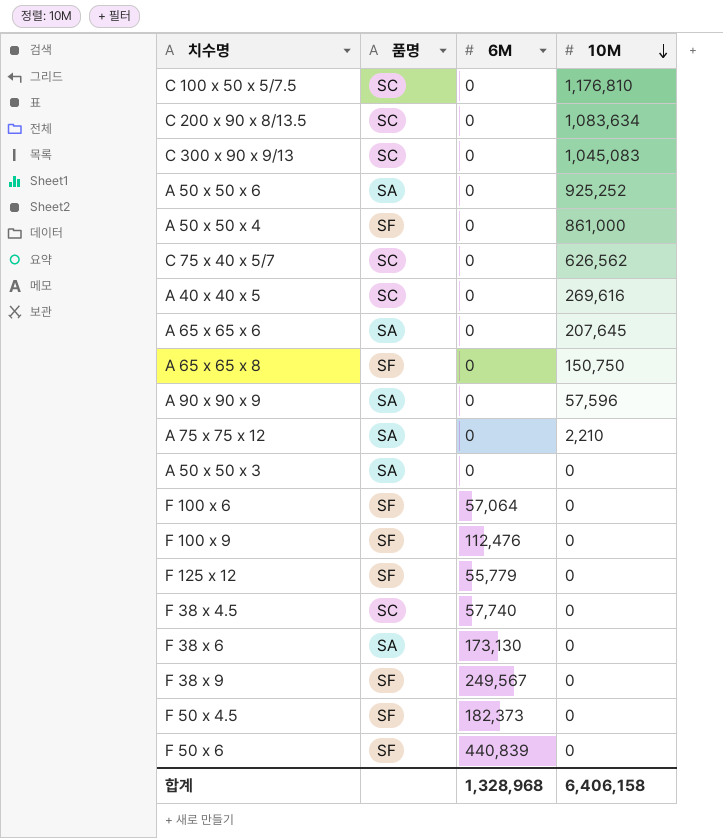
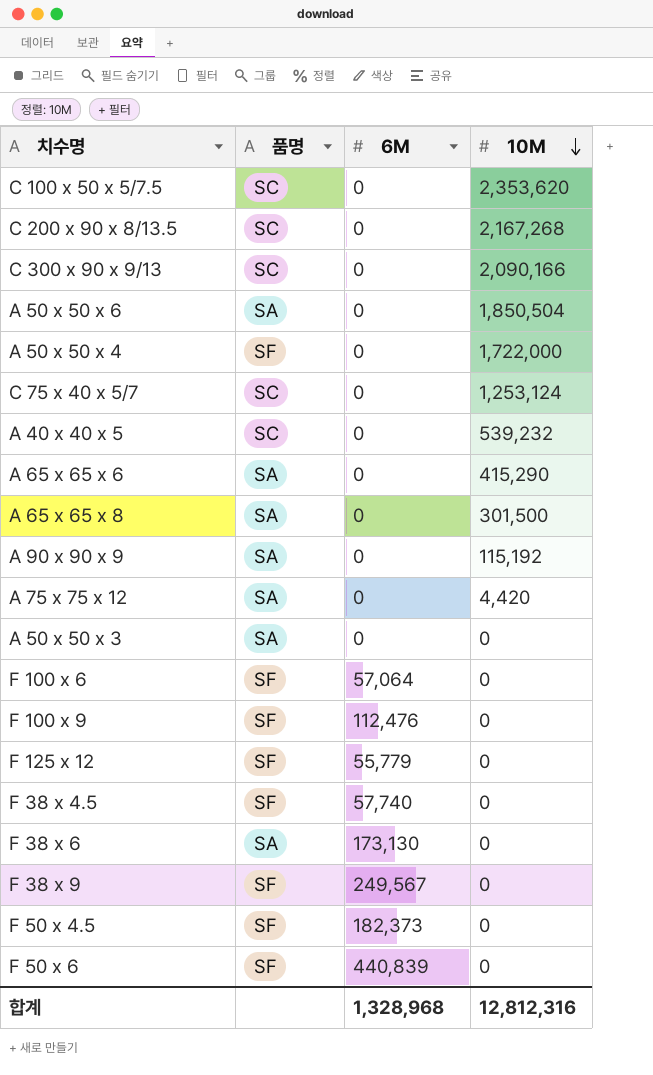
C 100 x 50 x 5/7.5 | 10M: 1,176,810 -> 2,353,620
C 200 x 90 x 8/13.5 | 10M: 1,083,634 -> 2,167,268
C 300 x 90 x 9/13 | 10M: 1,045,083 -> 2,090,166
A 50 x 50 x 6 | 10M: 925,252 -> 1,850,504
A 50 x 50 x 4 | 10M: 861,000 -> 1,722,000
C 75 x 40 x 5/7 | 10M: 626,562 -> 1,253,124
A 40 x 40 x 5 | 10M: 269,616 -> 539,232
A 65 x 65 x 6 | 10M: 207,645 -> 415,290
A 65 x 65 x 8 | 품명: SF -> SA
A 65 x 65 x 8 | 10M: 150,750 -> 301,500
A 90 x 90 x 9 | 10M: 57,596 -> 115,192
A 75 x 75 x 12 | 10M: 2,210 -> 4,420
F 38 x 4.5 | 품명: SC -> SF
합계 | 10M: 6,406,158 -> 12,812,316

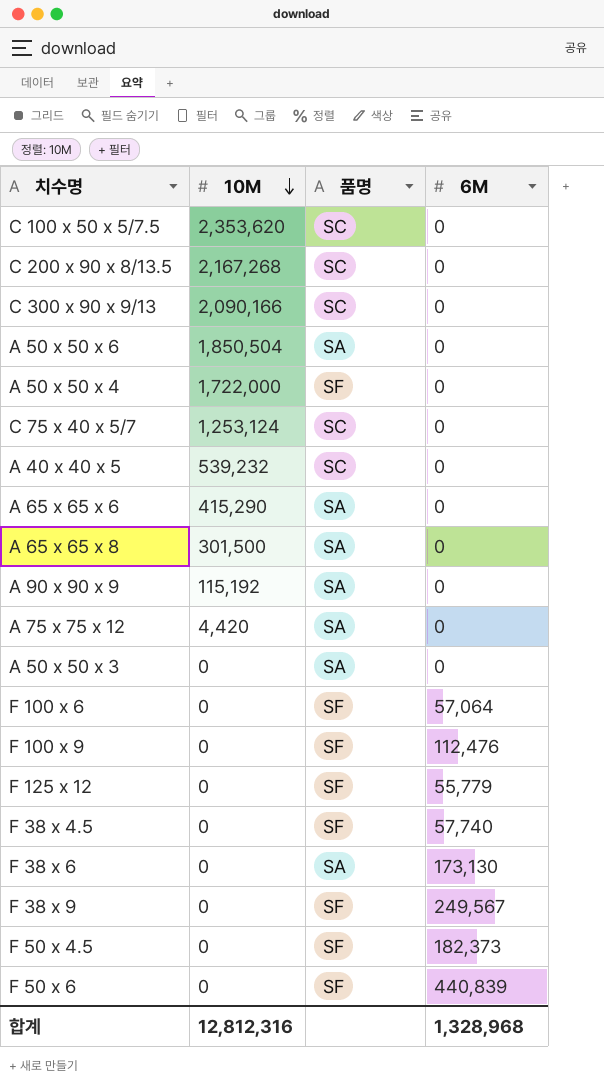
column 10M | position: 4 -> 2

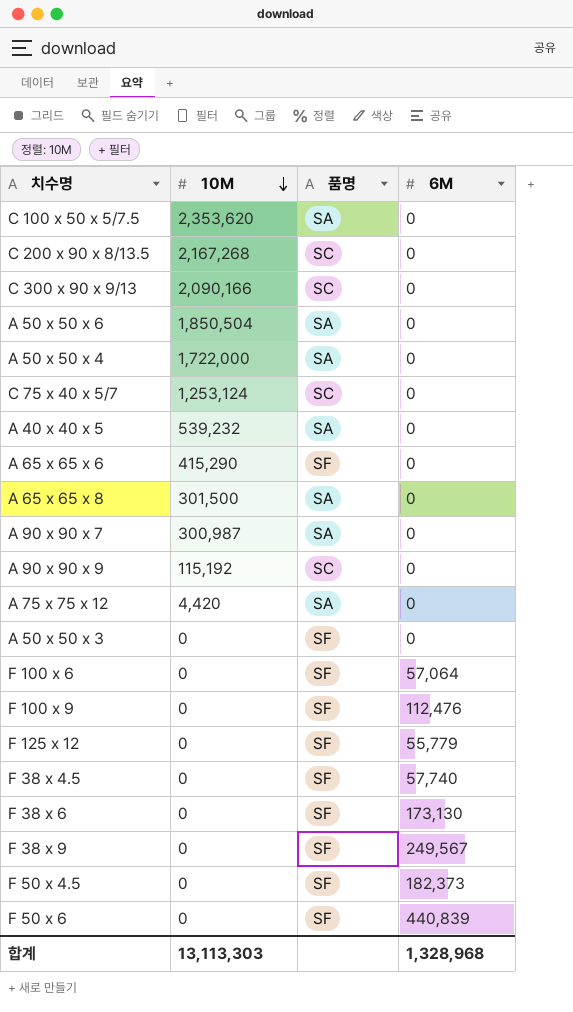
C 100 x 50 x 5/7.5 | 품명: SC -> SA
A 50 x 50 x 4 | 품명: SF -> SA
A 40 x 40 x 5 | 품명: SC -> SA
A 65 x 65 x 6 | 품명: SA -> SF
row A 90 x 90 x 7: none -> 300,987 | SA | 0
A 90 x 90 x 9 | 품명: SA -> SC
A 50 x 50 x 3 | 품명: SA -> SF
F 38 x 6 | 품명: SA -> SF
합계 | 10M: 12,812,316 -> 13,113,303

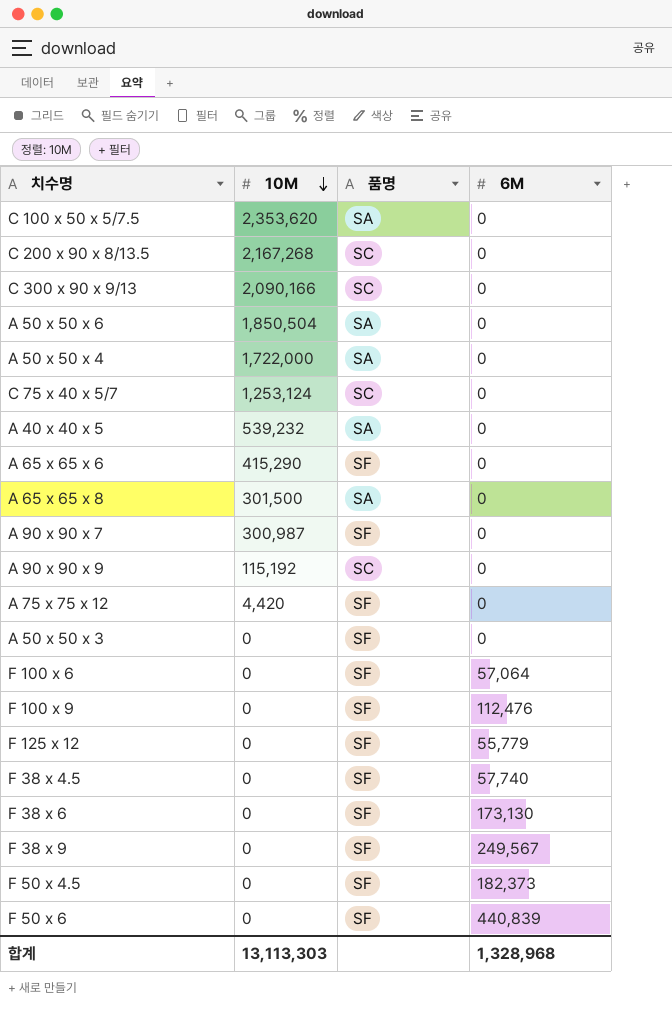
A 90 x 90 x 7 | 품명: SA -> SF
A 75 x 75 x 12 | 품명: SA -> SF

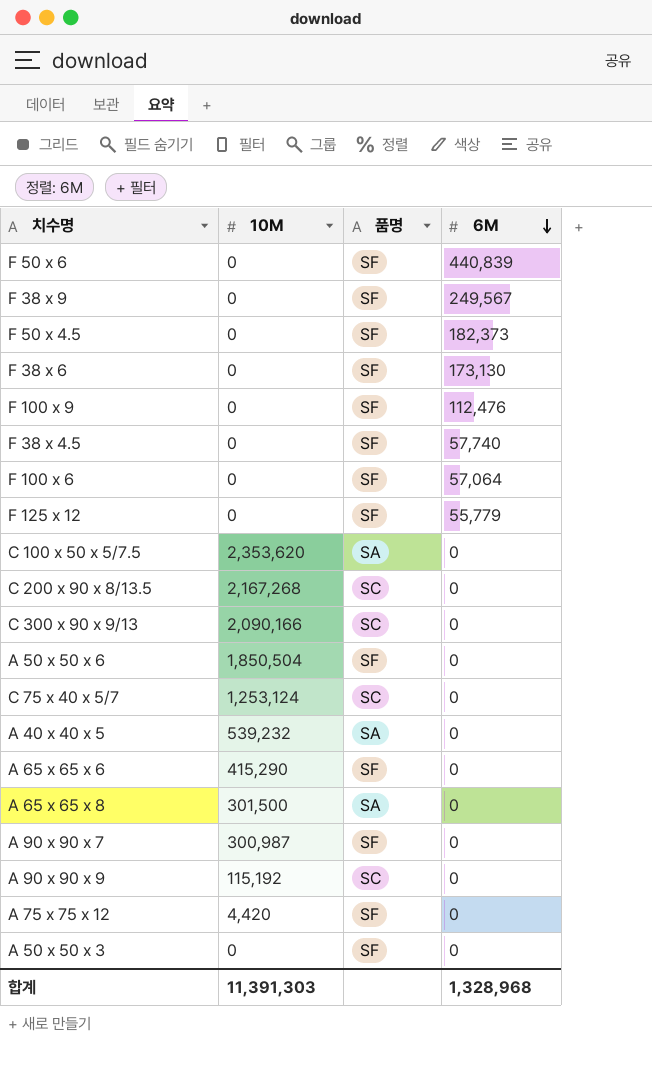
row order: 10M descending -> 6M descending
row A 50 x 50 x 4: 1,722,000 | SA | 0 -> none
A 50 x 50 x 6 | 품명: SA -> SF
합계 | 10M: 13,113,303 -> 11,391,303

